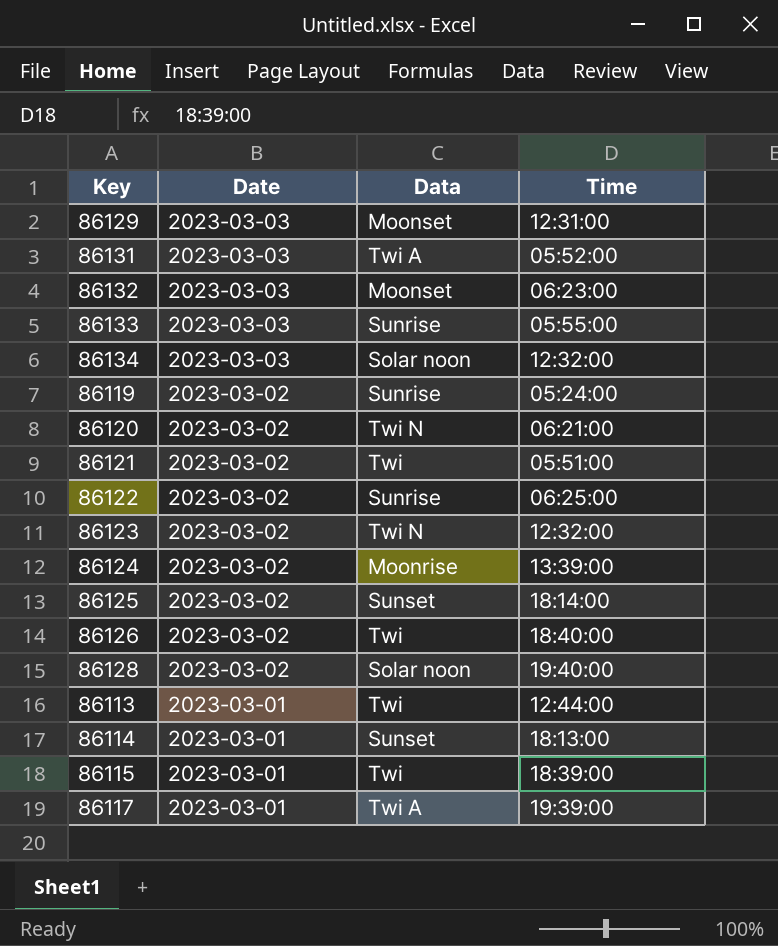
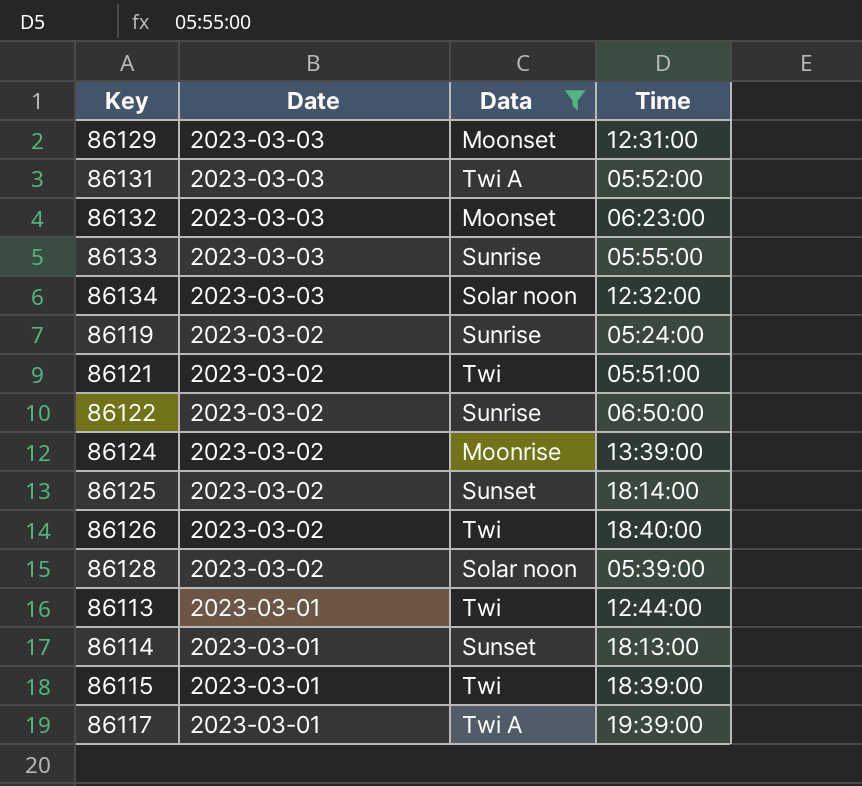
filter: none -> Data != Twi N
86122 | Time: 06:25:00 -> 06:50:00
86128 | Time: 19:40:00 -> 05:39:00

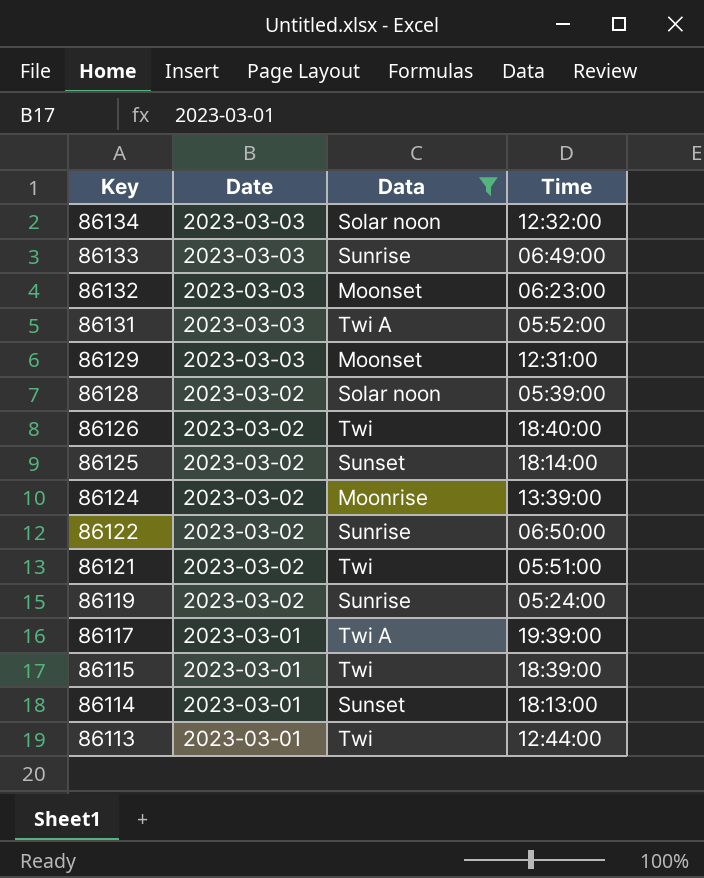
row order: Date descending -> Key descending
86133 | Time: 05:55:00 -> 06:49:00

